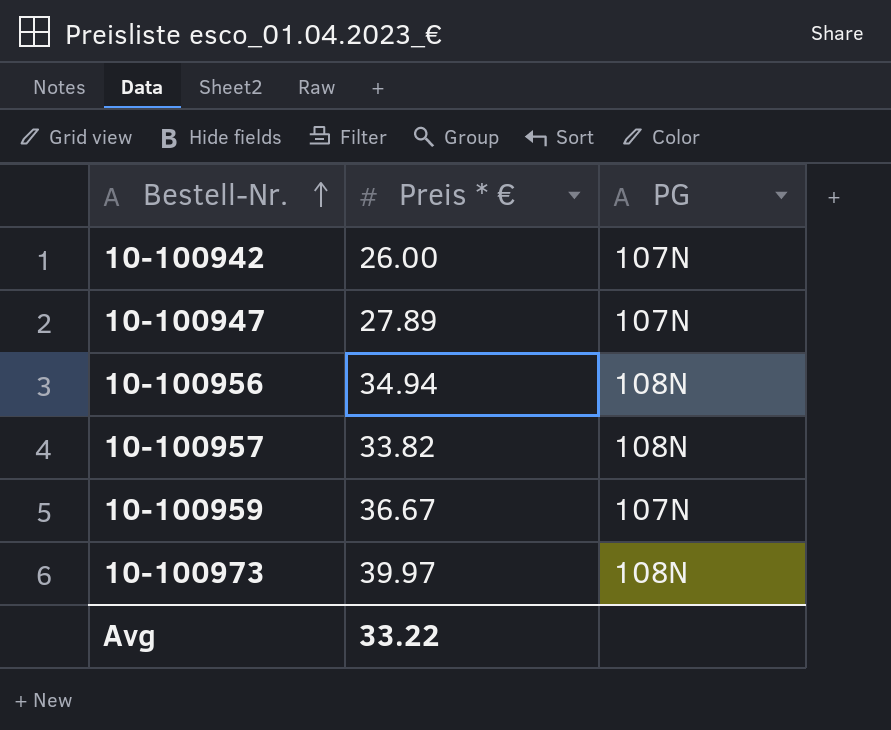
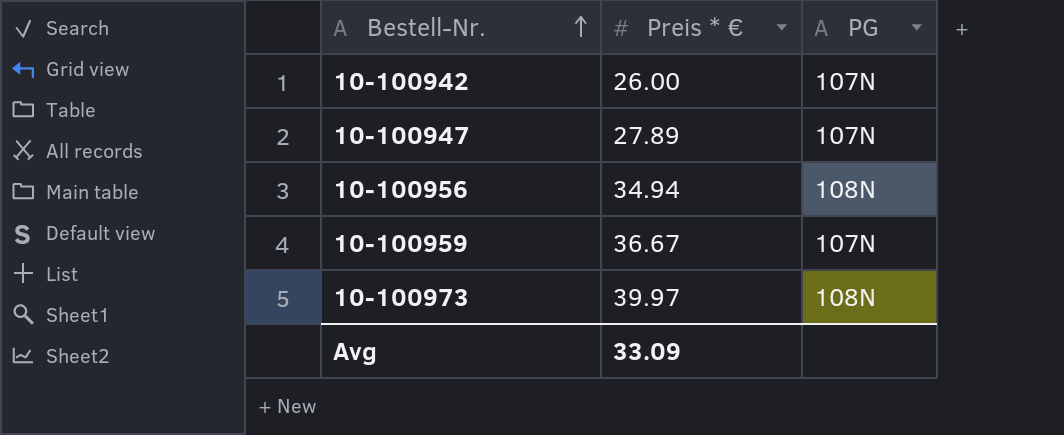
row 10-100957: 33.82 | 108N -> none
Avg | Preis * €: 33.22 -> 33.09

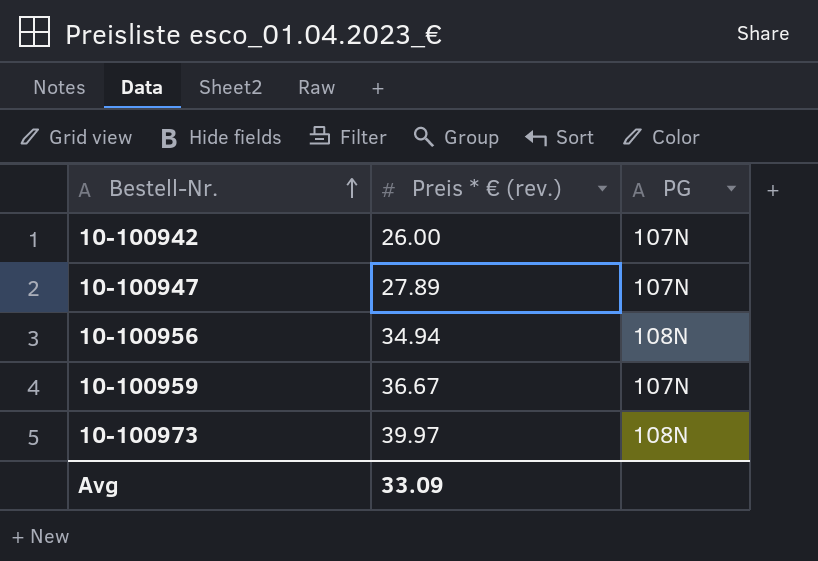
column name: Preis * € -> Preis * € (rev.)

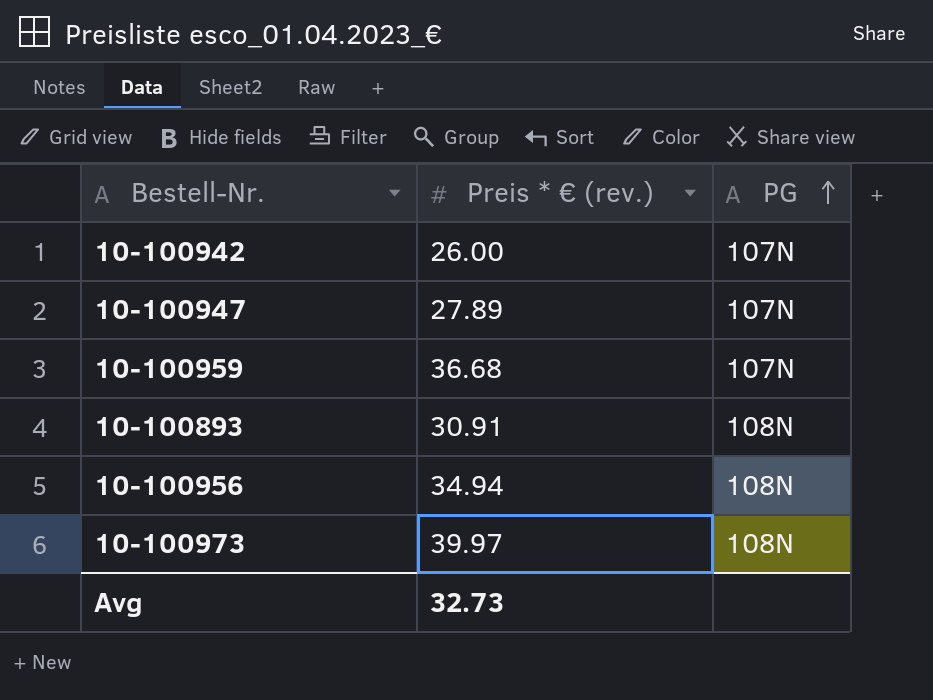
row order: Bestell-Nr. ascending -> PG ascending
10-100959 | Preis * € (rev.): 36.67 -> 36.68
row 10-100893: none -> 30.91 | 108N
Avg | Preis * € (rev.): 33.09 -> 32.73

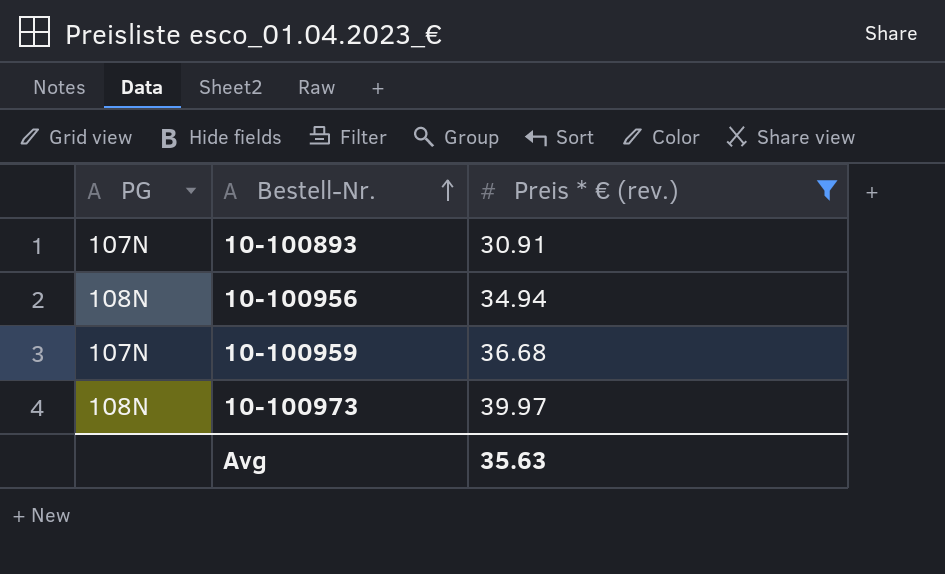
filter: none -> Preis * € (rev.) >= 30.91
row order: PG ascending -> Bestell-Nr. ascending
column PG | position: 3 -> 1
10-100893 | PG: 108N -> 107N
Avg | Preis * € (rev.): 32.73 -> 35.63

